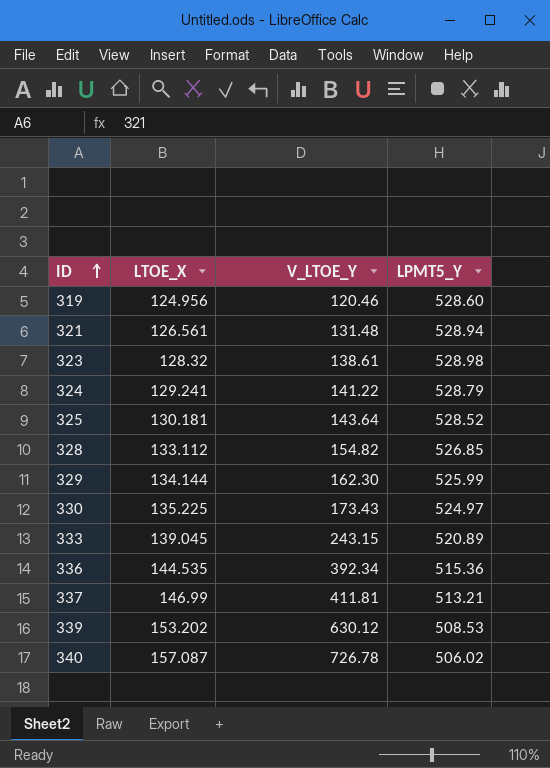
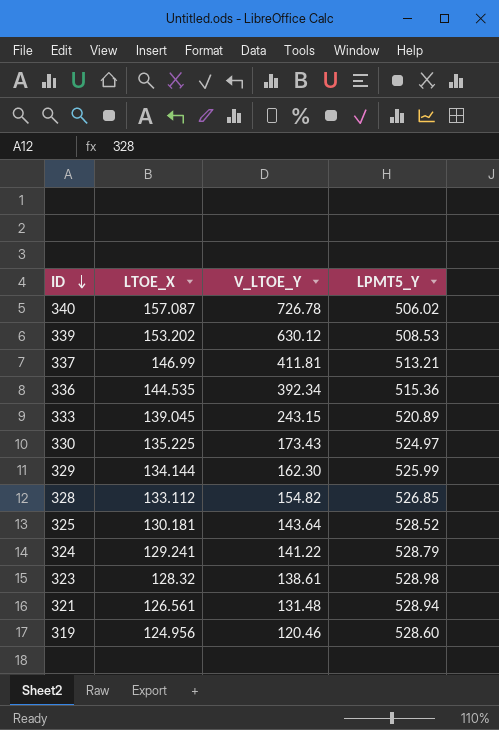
row order: ID ascending -> ID descending

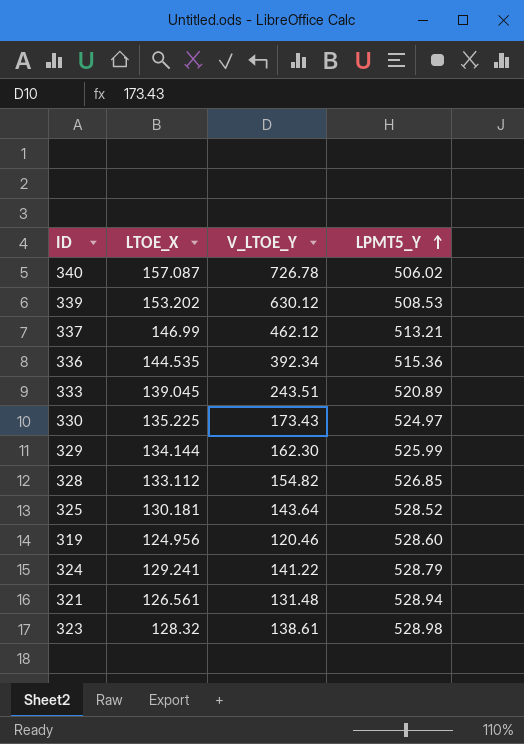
row order: ID descending -> LPMT5_Y ascending
337 | V_LTOE_Y: 411.81 -> 462.12
333 | V_LTOE_Y: 243.15 -> 243.51

